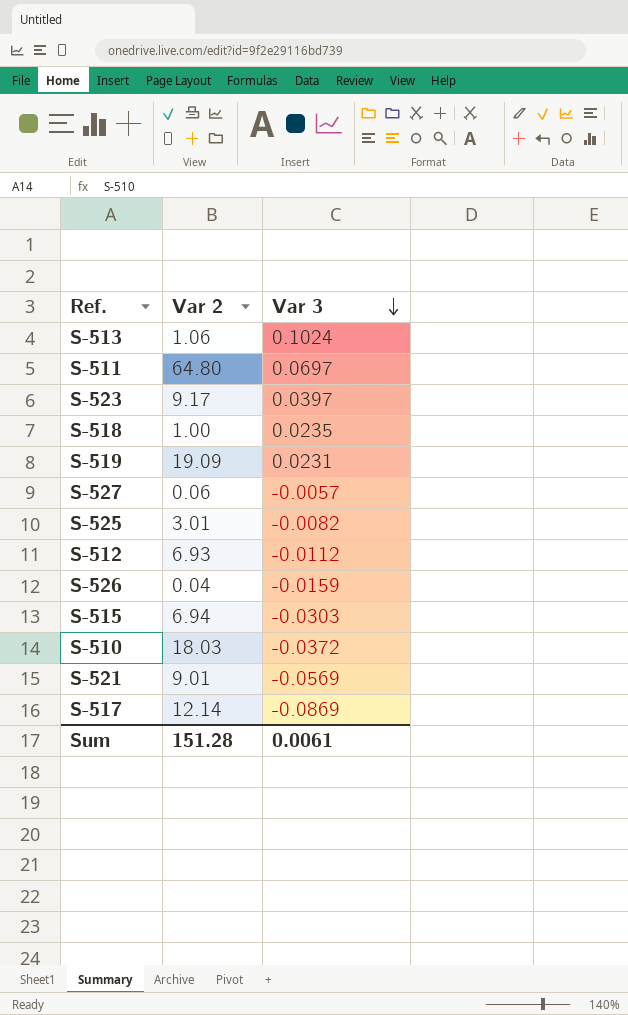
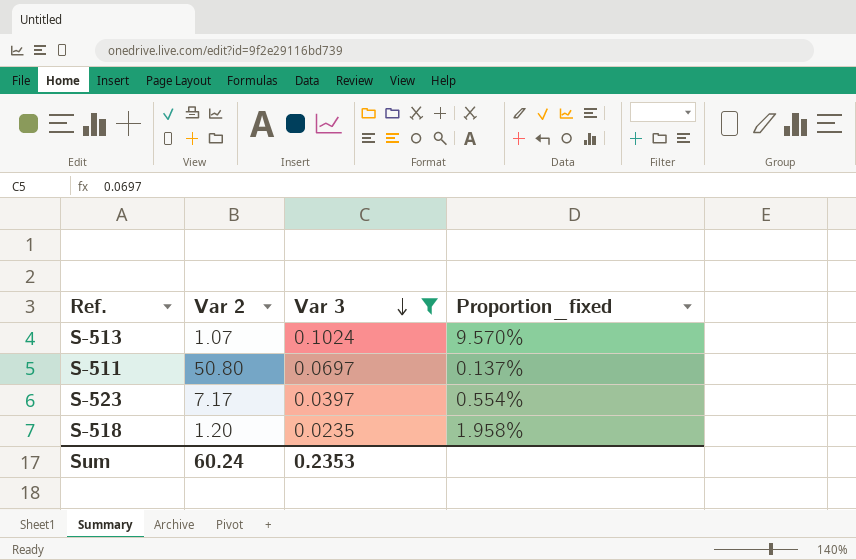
filter: none -> Var 3 >= 0.0235
column Proportion_fixed | formula: none -> [Var 3] / [Var 2]
S-513 | Var 2: 1.06 -> 1.07
S-511 | Var 2: 64.80 -> 50.80
S-523 | Var 2: 9.17 -> 7.17
S-518 | Var 2: 1.00 -> 1.20
Sum | Var 2: 151.28 -> 60.24
Sum | Var 3: 0.0061 -> 0.2353

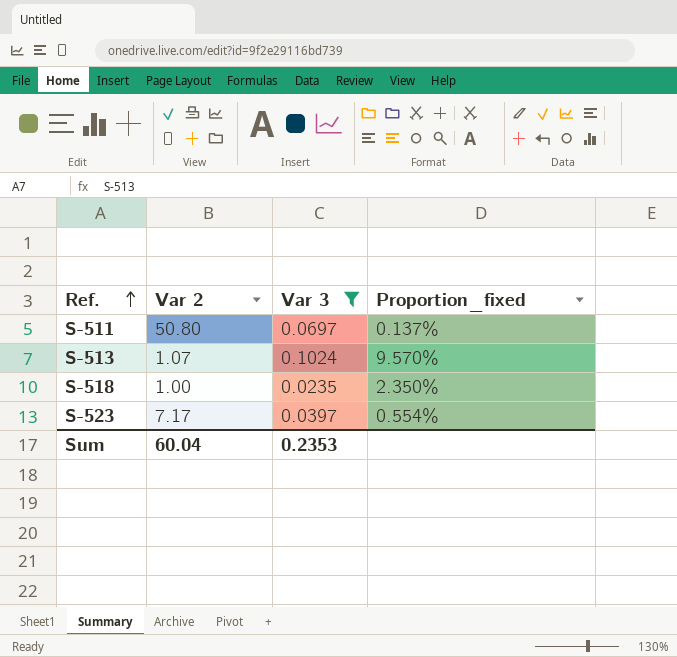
row order: Var 3 descending -> Ref. ascending
S-518 | Var 2: 1.20 -> 1.00
S-518 | Proportion_fixed: 1.958% -> 2.350%
Sum | Var 2: 60.24 -> 60.04

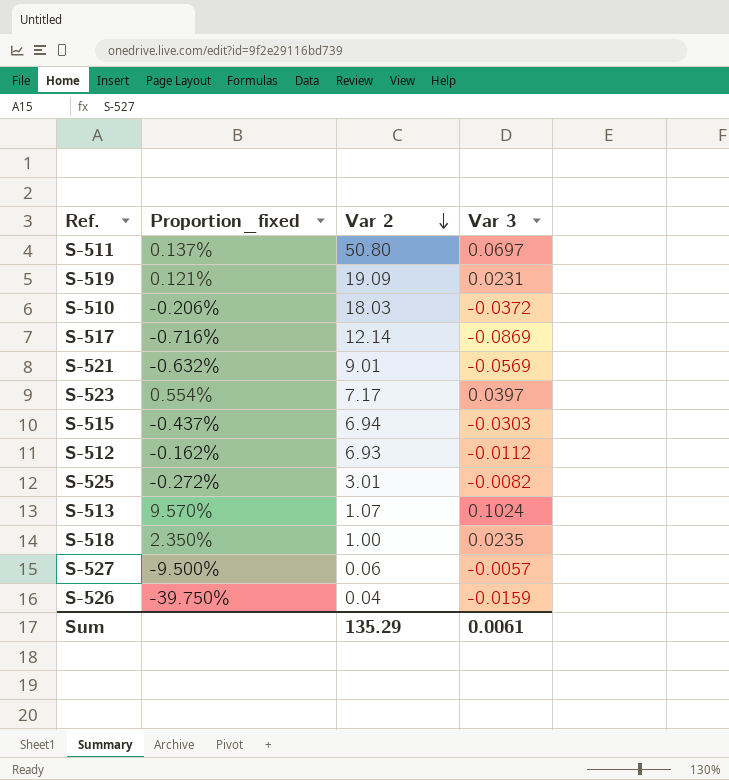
filter: Var 3 >= 0.0235 -> none
row order: Ref. ascending -> Var 2 descending
column Proportion_fixed | position: 4 -> 2
Sum | Var 2: 60.04 -> 135.29
Sum | Var 3: 0.2353 -> 0.0061

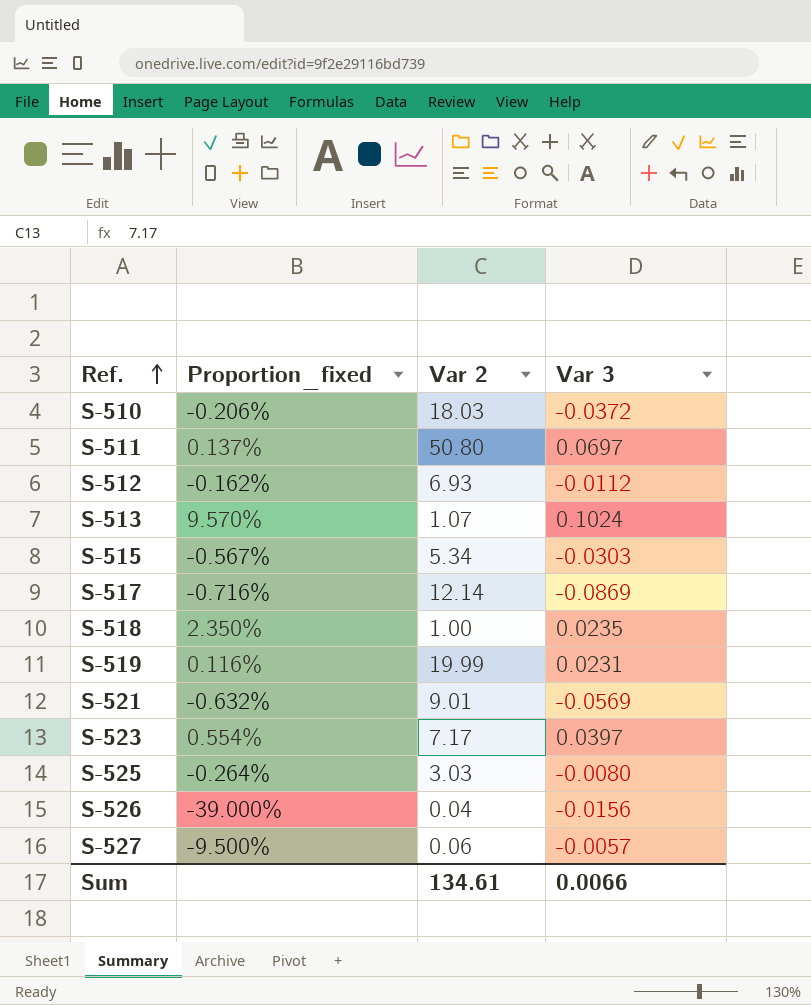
row order: Var 2 descending -> Ref. ascending
S-515 | Proportion_fixed: -0.437% -> -0.567%
S-515 | Var 2: 6.94 -> 5.34
S-519 | Proportion_fixed: 0.121% -> 0.116%
S-519 | Var 2: 19.09 -> 19.99
S-525 | Proportion_fixed: -0.272% -> -0.264%
S-525 | Var 2: 3.01 -> 3.03
S-525 | Var 3: -0.0082 -> -0.0080
S-526 | Proportion_fixed: -39.750% -> -39.000%
S-526 | Var 3: -0.0159 -> -0.0156
Sum | Var 2: 135.29 -> 134.61
Sum | Var 3: 0.0061 -> 0.0066

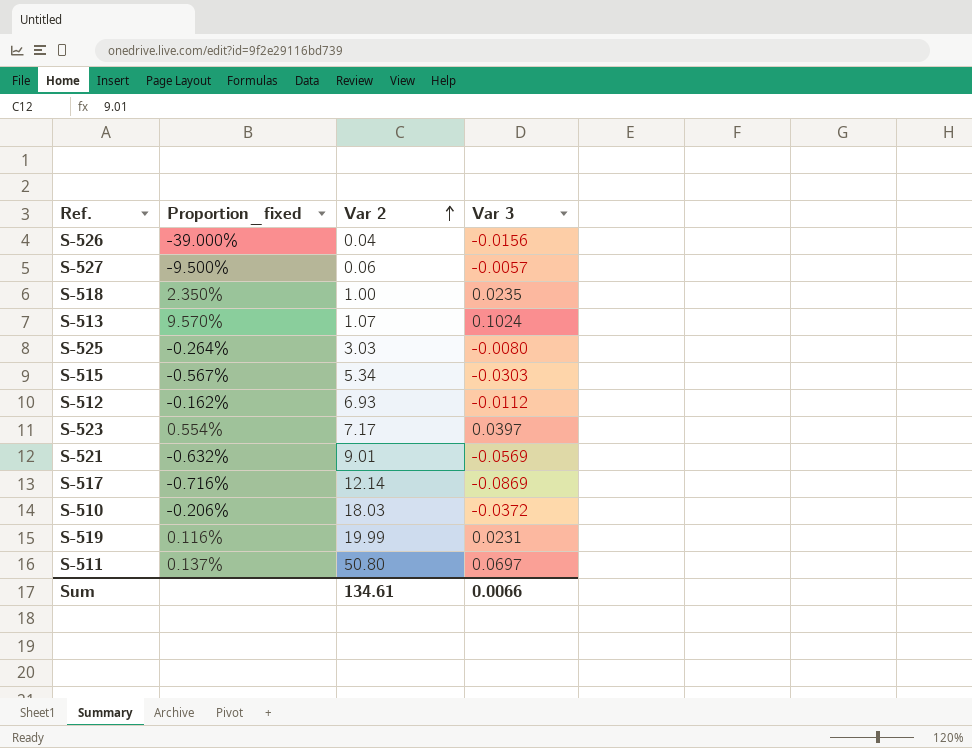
row order: Ref. ascending -> Var 2 ascending

